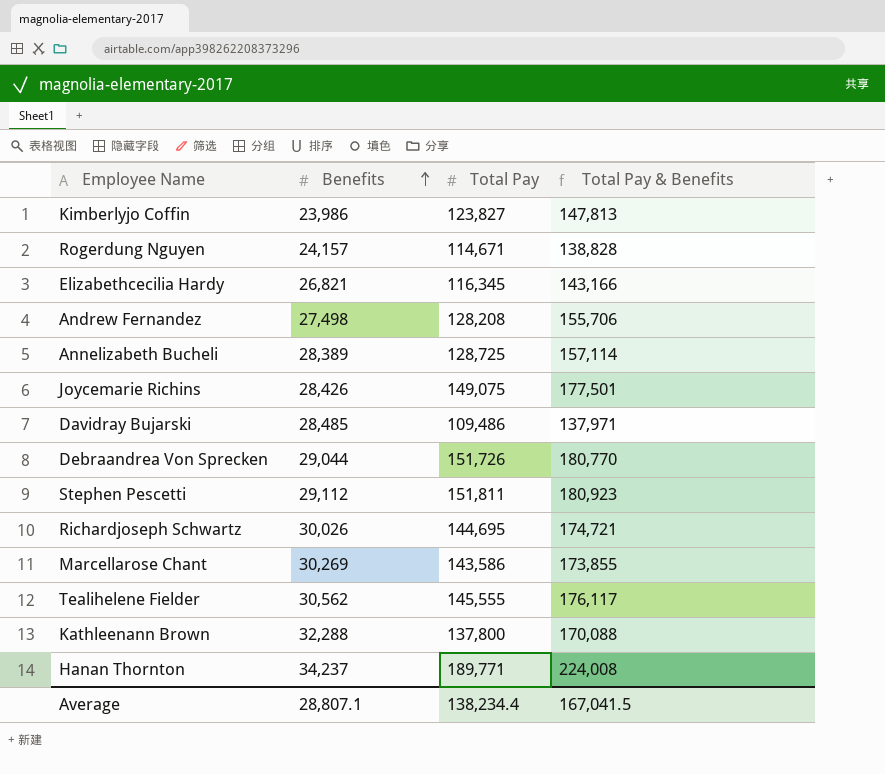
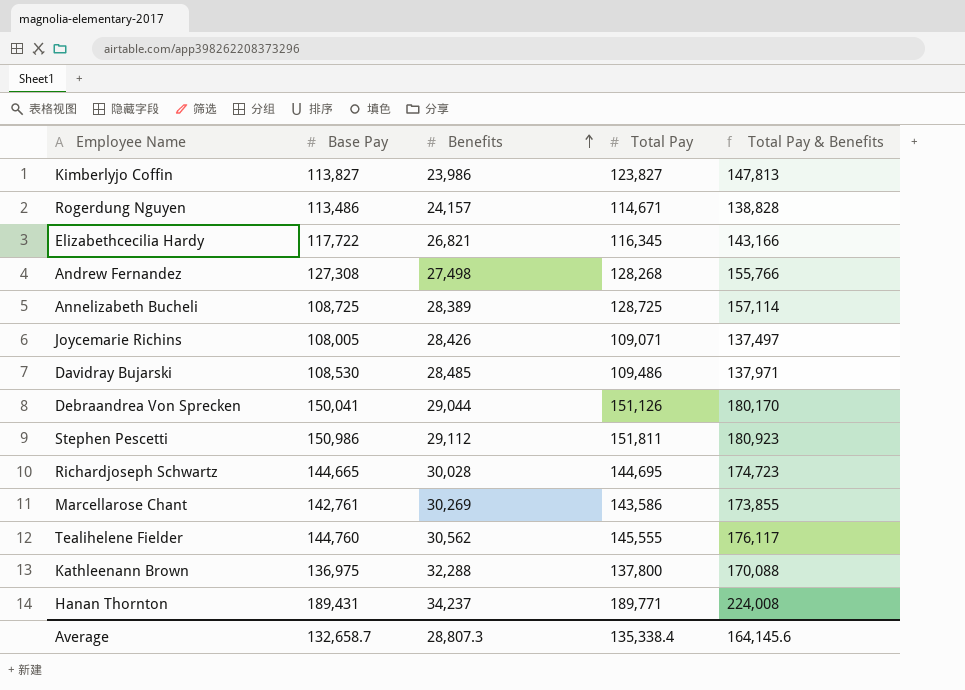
column Base Pay | position: none -> 2
Andrew Fernandez | Total Pay: 128,208 -> 128,268
Andrew Fernandez | Total Pay & Benefits: 155,706 -> 155,766
Joycemarie Richins | Total Pay: 149,075 -> 109,071
Joycemarie Richins | Total Pay & Benefits: 177,501 -> 137,497
Debraandrea Von Sprecken | Total Pay: 151,726 -> 151,126
Debraandrea Von Sprecken | Total Pay & Benefits: 180,770 -> 180,170
Richardjoseph Schwartz | Benefits: 30,026 -> 30,028
Richardjoseph Schwartz | Total Pay & Benefits: 174,721 -> 174,723
Average | Benefits: 28,807.1 -> 28,807.3
Average | Total Pay: 138,234.4 -> 135,338.4
Average | Total Pay & Benefits: 167,041.5 -> 164,145.6

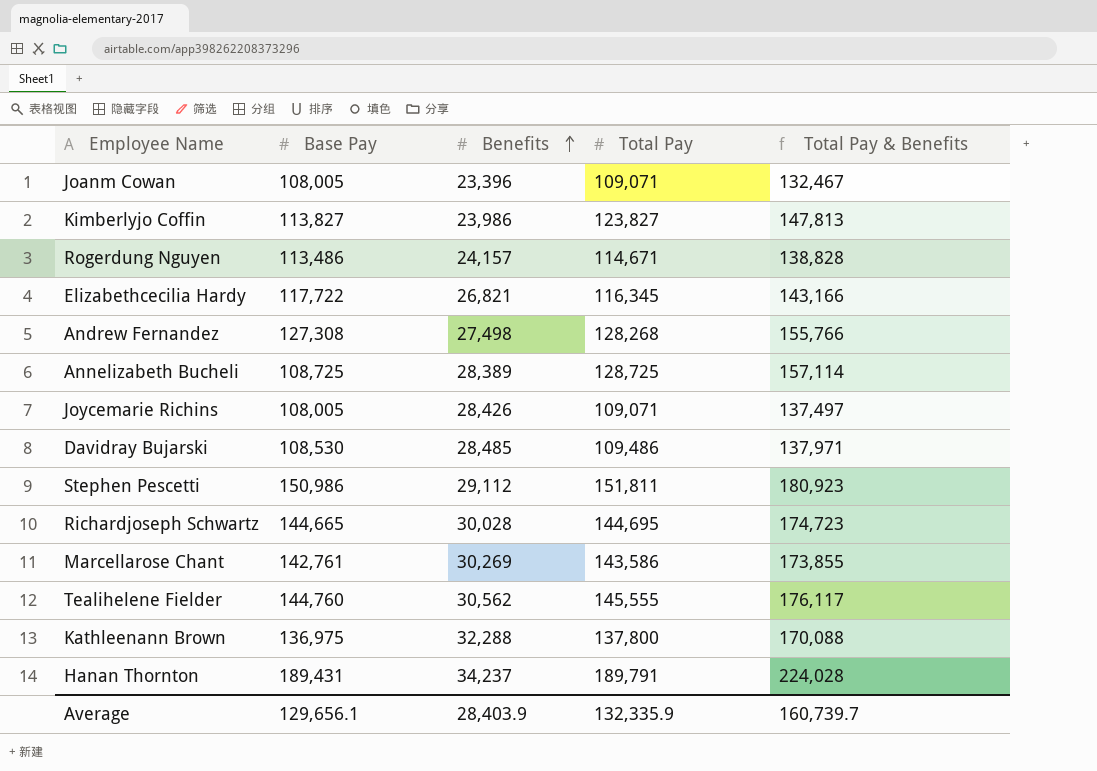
row Debraandrea Von Sprecken: 150,041 | 29,044 | 151,126 | 180,170 -> none
row Joanm Cowan: none -> 108,005 | 23,396 | 109,071 | 132,467
Hanan Thornton | Total Pay: 189,771 -> 189,791
Hanan Thornton | Total Pay & Benefits: 224,008 -> 224,028
Average | Base Pay: 132,658.7 -> 129,656.1
Average | Benefits: 28,807.3 -> 28,403.9
Average | Total Pay: 135,338.4 -> 132,335.9
Average | Total Pay & Benefits: 164,145.6 -> 160,739.7

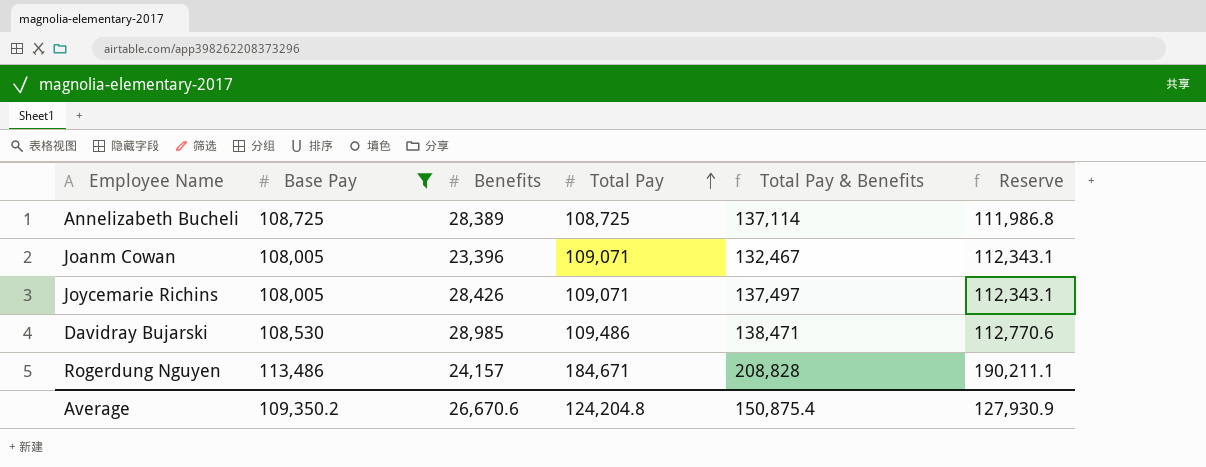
filter: none -> Base Pay <= 113,486
row order: Benefits ascending -> Total Pay ascending
column Reserve | formula: none -> [Total Pay] * 1.03
Annelizabeth Bucheli | Total Pay: 128,725 -> 108,725
Annelizabeth Bucheli | Total Pay & Benefits: 157,114 -> 137,114
Davidray Bujarski | Benefits: 28,485 -> 28,985
Davidray Bujarski | Total Pay & Benefits: 137,971 -> 138,471
Rogerdung Nguyen | Total Pay: 114,671 -> 184,671
Rogerdung Nguyen | Total Pay & Benefits: 138,828 -> 208,828
Average | Base Pay: 129,656.1 -> 109,350.2
Average | Benefits: 28,403.9 -> 26,670.6
Average | Total Pay: 132,335.9 -> 124,204.8
Average | Total Pay & Benefits: 160,739.7 -> 150,875.4

